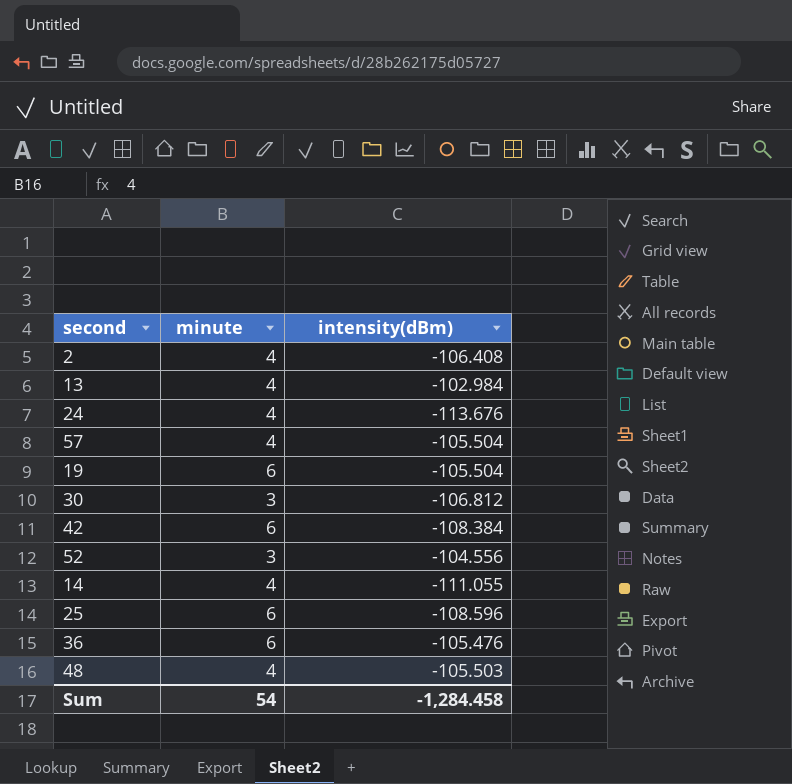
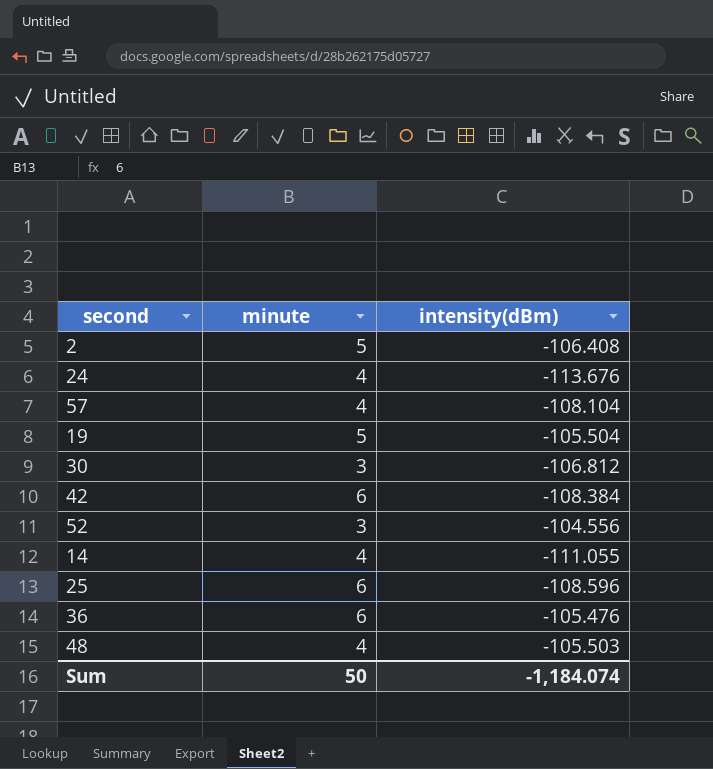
row 13: 4 | -102.984 -> none
2 | minute: 4 -> 5
57 | intensity(dBm): -105.504 -> -108.104
19 | minute: 6 -> 5
Sum | minute: 54 -> 50
Sum | intensity(dBm): -1,284.458 -> -1,184.074

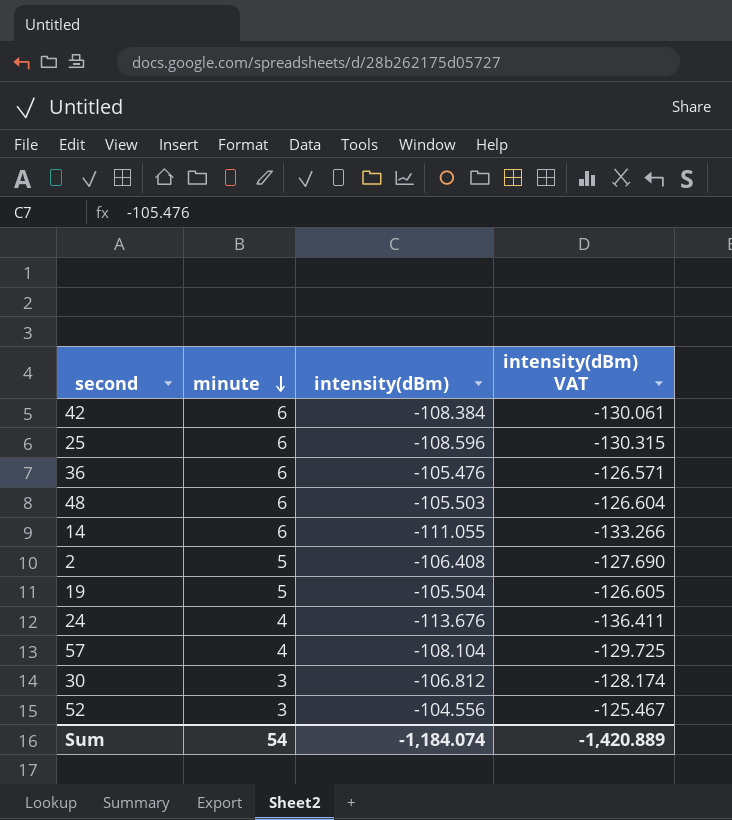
row order: none -> minute descending
column intensity(dBm) VAT | formula: none -> [intensity(dBm)] * 1.2
48 | minute: 4 -> 6
14 | minute: 4 -> 6
Sum | minute: 50 -> 54

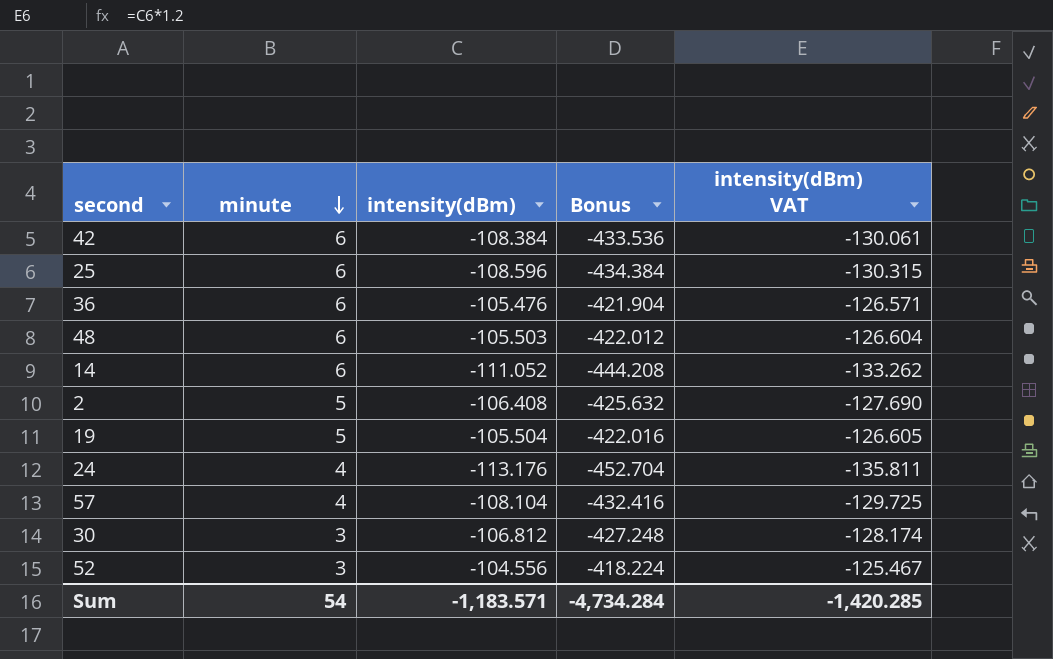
column Bonus | formula: none -> [intensity(dBm)] * 4
14 | intensity(dBm): -111.055 -> -111.052
14 | intensity(dBm) VAT: -133.266 -> -133.262
24 | intensity(dBm): -113.676 -> -113.176
24 | intensity(dBm) VAT: -136.411 -> -135.811
Sum | intensity(dBm): -1,184.074 -> -1,183.571
Sum | intensity(dBm) VAT: -1,420.889 -> -1,420.285

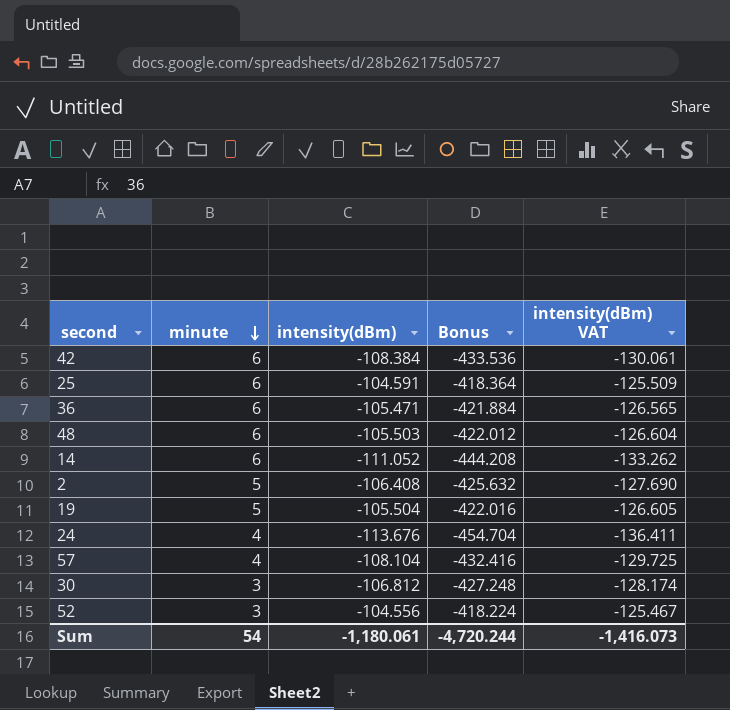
25 | intensity(dBm): -108.596 -> -104.591
25 | Bonus: -434.384 -> -418.364
25 | intensity(dBm) VAT: -130.315 -> -125.509
36 | intensity(dBm): -105.476 -> -105.471
36 | Bonus: -421.904 -> -421.884
36 | intensity(dBm) VAT: -126.571 -> -126.565
24 | intensity(dBm): -113.176 -> -113.676
24 | Bonus: -452.704 -> -454.704
24 | intensity(dBm) VAT: -135.811 -> -136.411
Sum | intensity(dBm): -1,183.571 -> -1,180.061
Sum | Bonus: -4,734.284 -> -4,720.244
Sum | intensity(dBm) VAT: -1,420.285 -> -1,416.073

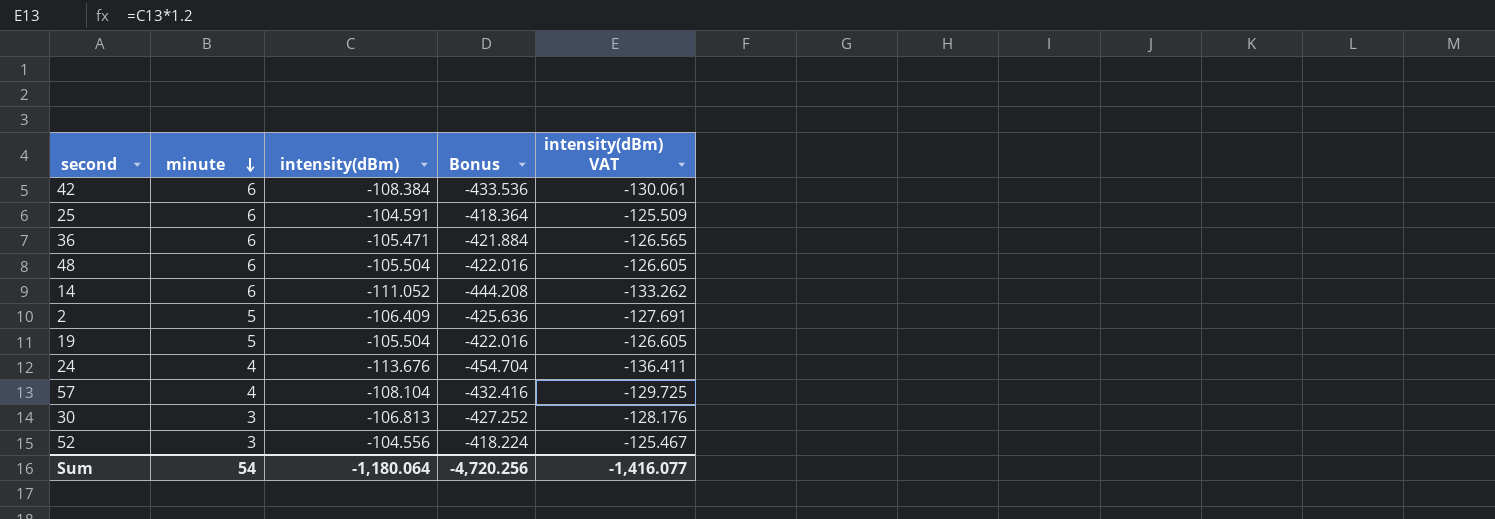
48 | intensity(dBm): -105.503 -> -105.504
48 | Bonus: -422.012 -> -422.016
48 | intensity(dBm) VAT: -126.604 -> -126.605
2 | intensity(dBm): -106.408 -> -106.409
2 | Bonus: -425.632 -> -425.636
2 | intensity(dBm) VAT: -127.690 -> -127.691
30 | intensity(dBm): -106.812 -> -106.813
30 | Bonus: -427.248 -> -427.252
30 | intensity(dBm) VAT: -128.174 -> -128.176
Sum | intensity(dBm): -1,180.061 -> -1,180.064
Sum | Bonus: -4,720.244 -> -4,720.256
Sum | intensity(dBm) VAT: -1,416.073 -> -1,416.077

